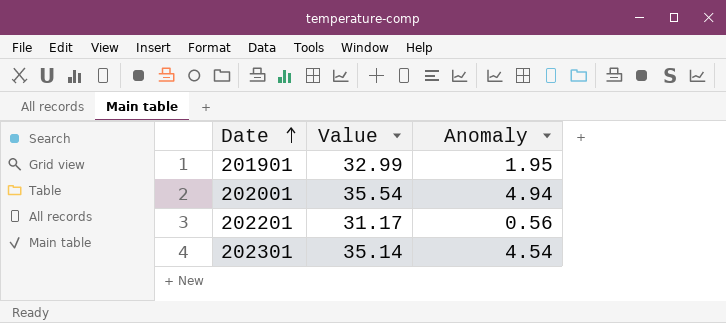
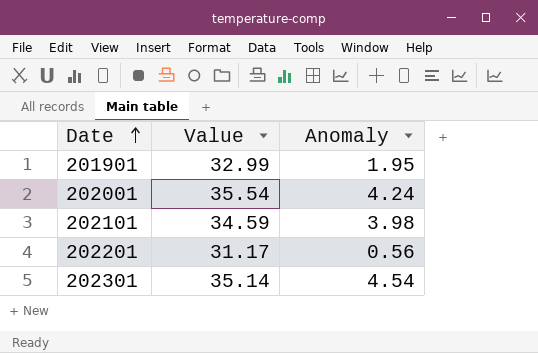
202001 | Anomaly: 4.94 -> 4.24
row 202101: none -> 34.59 | 3.98

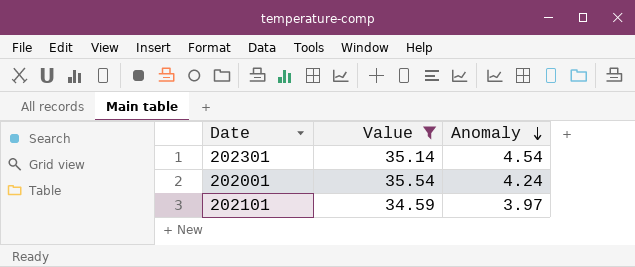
filter: none -> Value >= 34.59
row order: Date ascending -> Anomaly descending
202101 | Anomaly: 3.98 -> 3.97

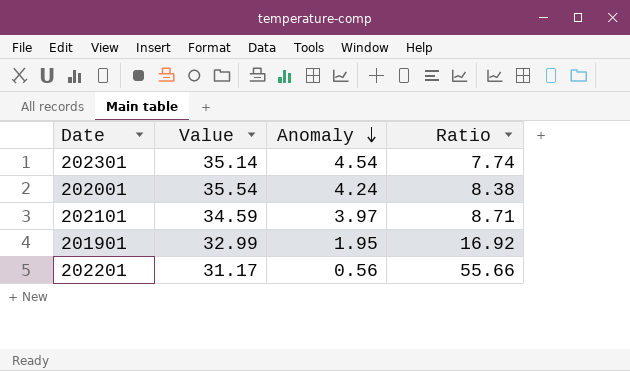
filter: Value >= 34.59 -> none
column Ratio | formula: none -> [Value] / [Anomaly]

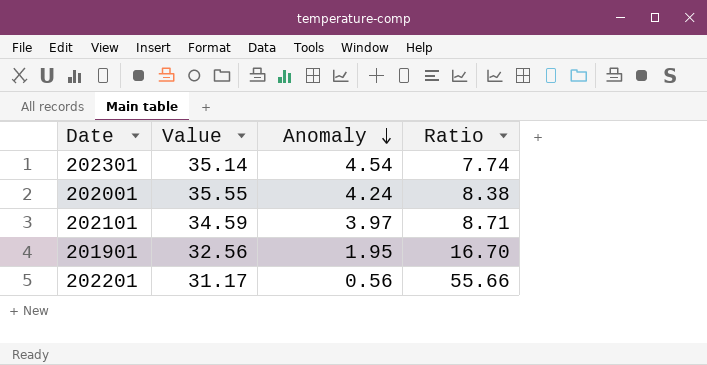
202001 | Value: 35.54 -> 35.55
201901 | Value: 32.99 -> 32.56
201901 | Ratio: 16.92 -> 16.70

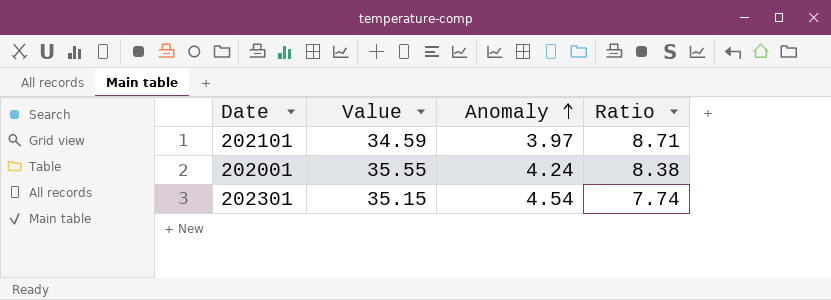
row order: Anomaly descending -> Anomaly ascending
row 201901: 32.56 | 1.95 | 16.70 -> none
row 202201: 31.17 | 0.56 | 55.66 -> none
202301 | Value: 35.14 -> 35.15

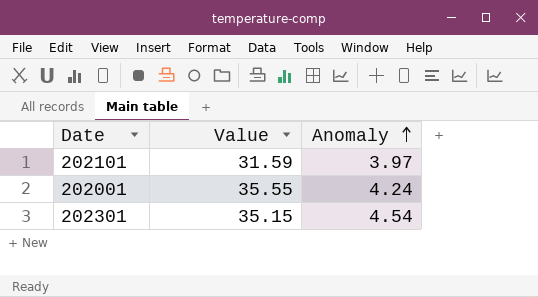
column Ratio | formula: [Value] / [Anomaly] -> none
202101 | Value: 34.59 -> 31.59

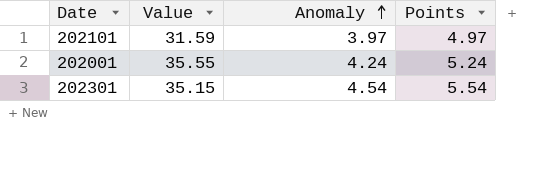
column Points | formula: none -> [Anomaly] + 1

